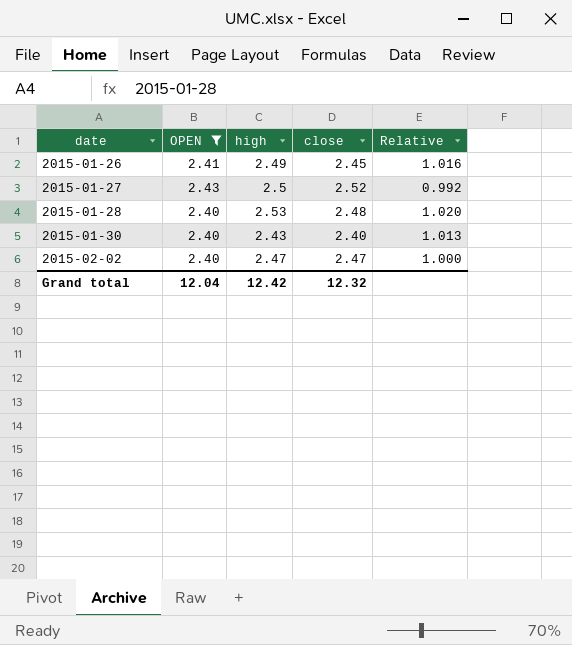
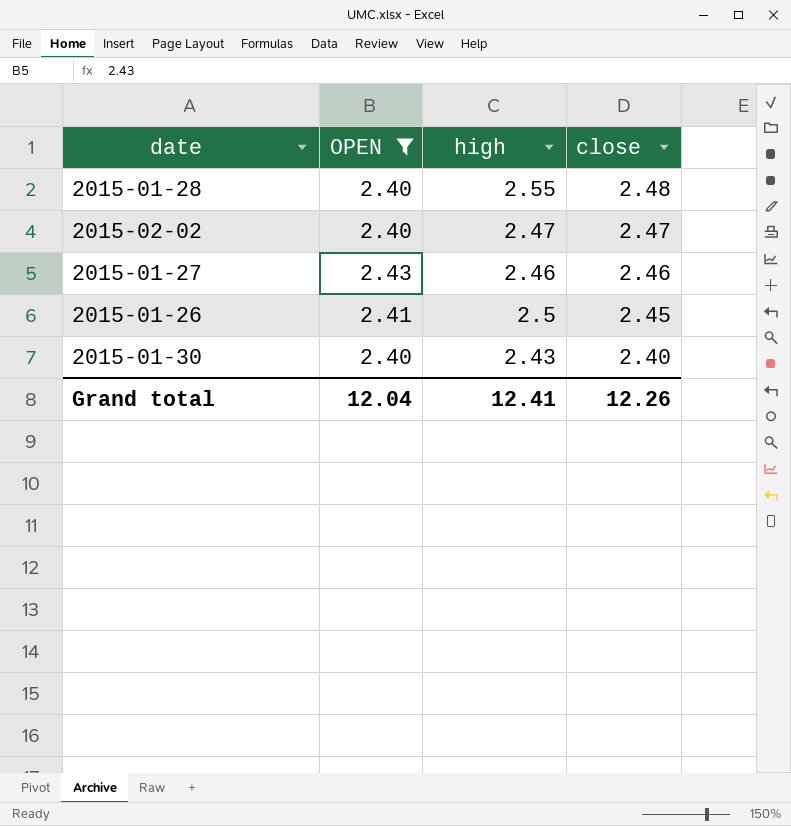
row order: date ascending -> close descending
column Relative | formula: [high] / [close] -> none
2015-01-28 | high: 2.53 -> 2.55
2015-01-27 | high: 2.5 -> 2.46
2015-01-27 | close: 2.52 -> 2.46
2015-01-26 | high: 2.49 -> 2.5
Grand total | high: 12.42 -> 12.41
Grand total | close: 12.32 -> 12.26

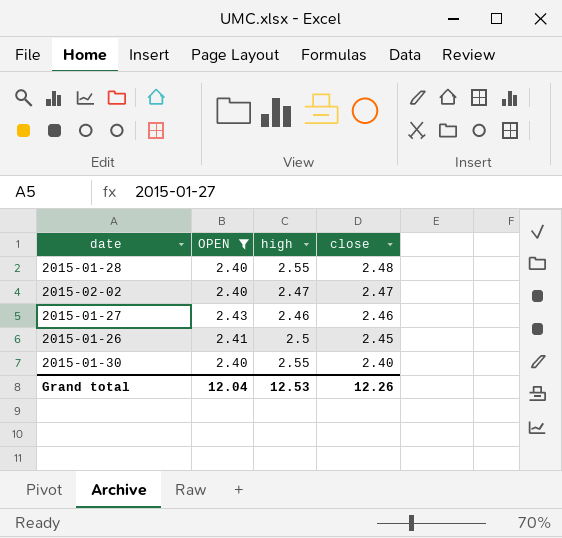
2015-01-30 | high: 2.43 -> 2.55
Grand total | high: 12.41 -> 12.53

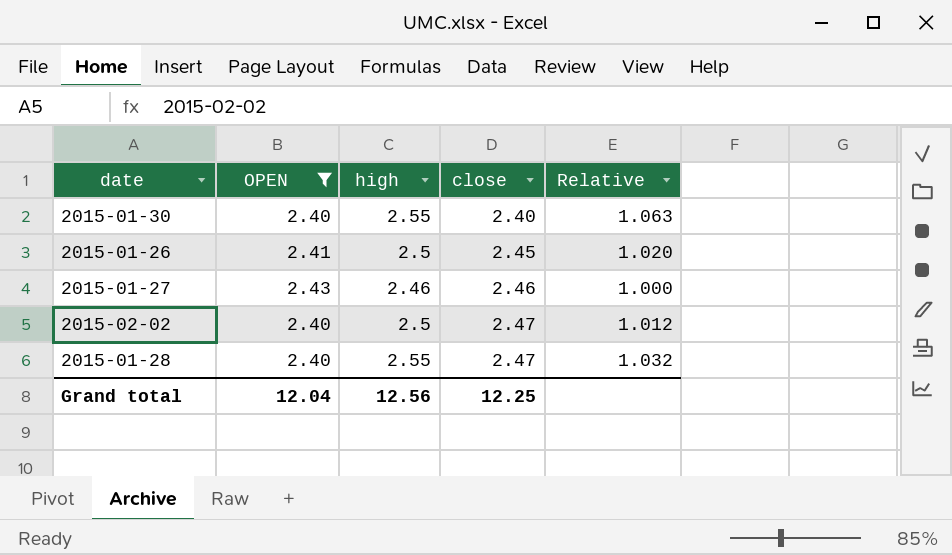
row order: close descending -> close ascending
column Relative | formula: none -> [high] / [close]
2015-02-02 | high: 2.47 -> 2.5
2015-01-28 | close: 2.48 -> 2.47
Grand total | high: 12.53 -> 12.56
Grand total | close: 12.26 -> 12.25

